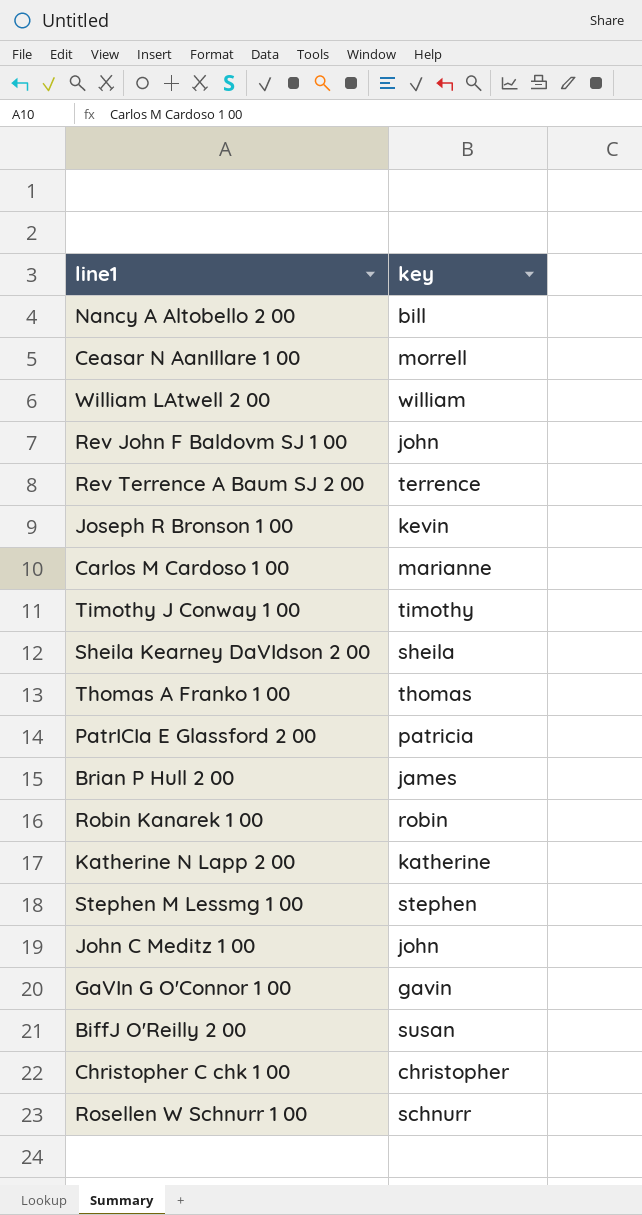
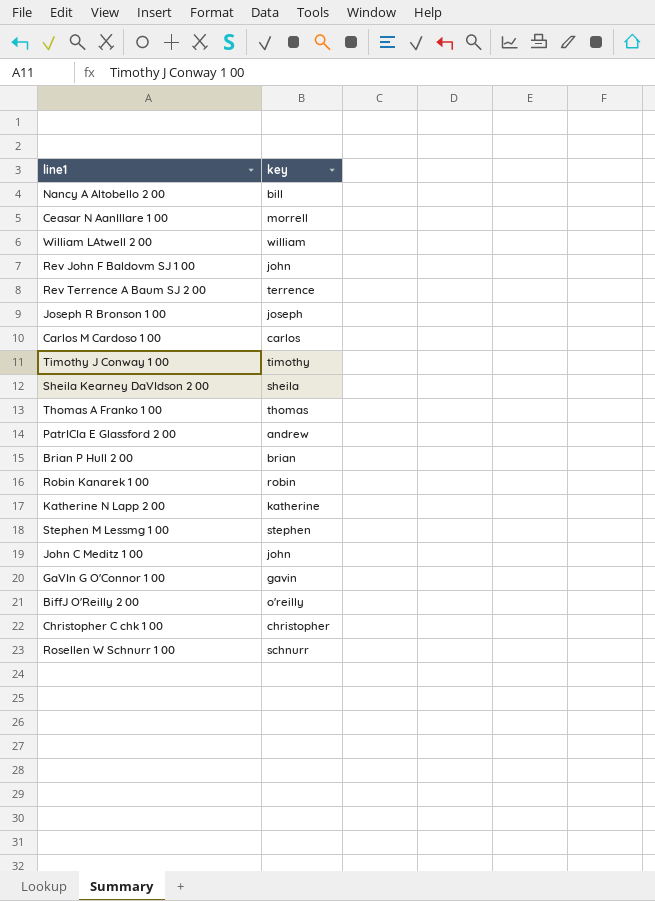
Joseph R Bronson 1 00 | key: kevin -> joseph
Carlos M Cardoso 1 00 | key: marianne -> carlos
PatrICIa E Glassford 2 00 | key: patricia -> andrew
Brian P Hull 2 00 | key: james -> brian
BiffJ O'Reilly 2 00 | key: susan -> o'reilly

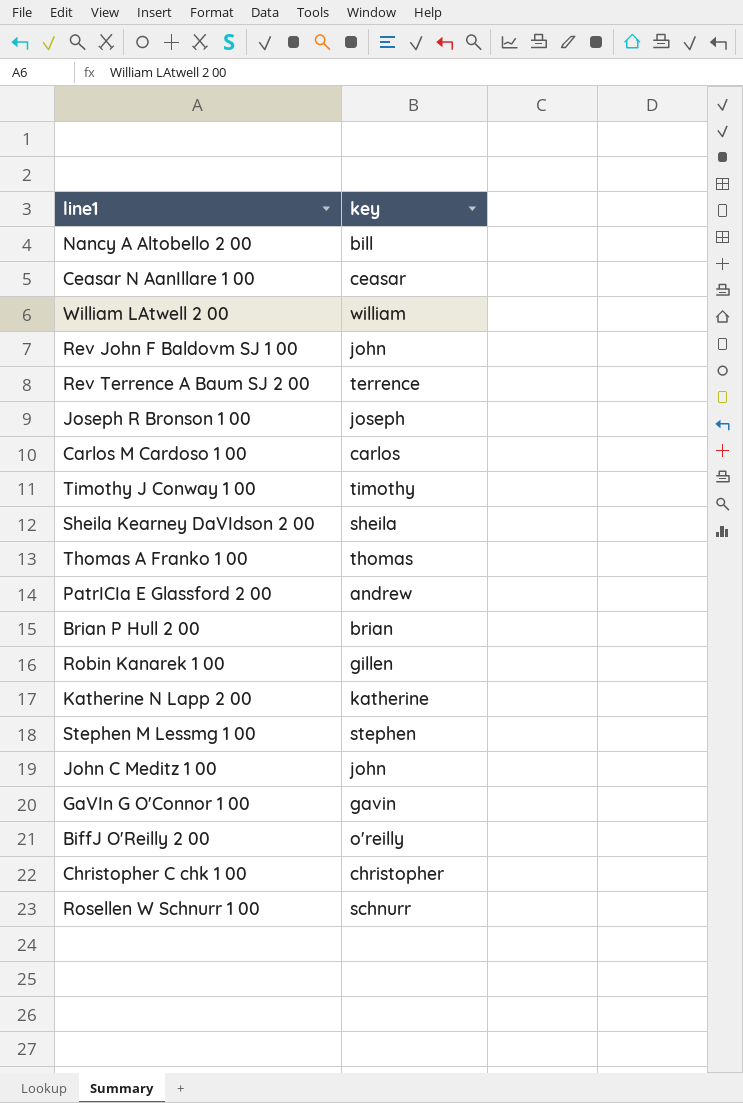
Ceasar N AanIllare 1 00 | key: morrell -> ceasar
Robin Kanarek 1 00 | key: robin -> gillen

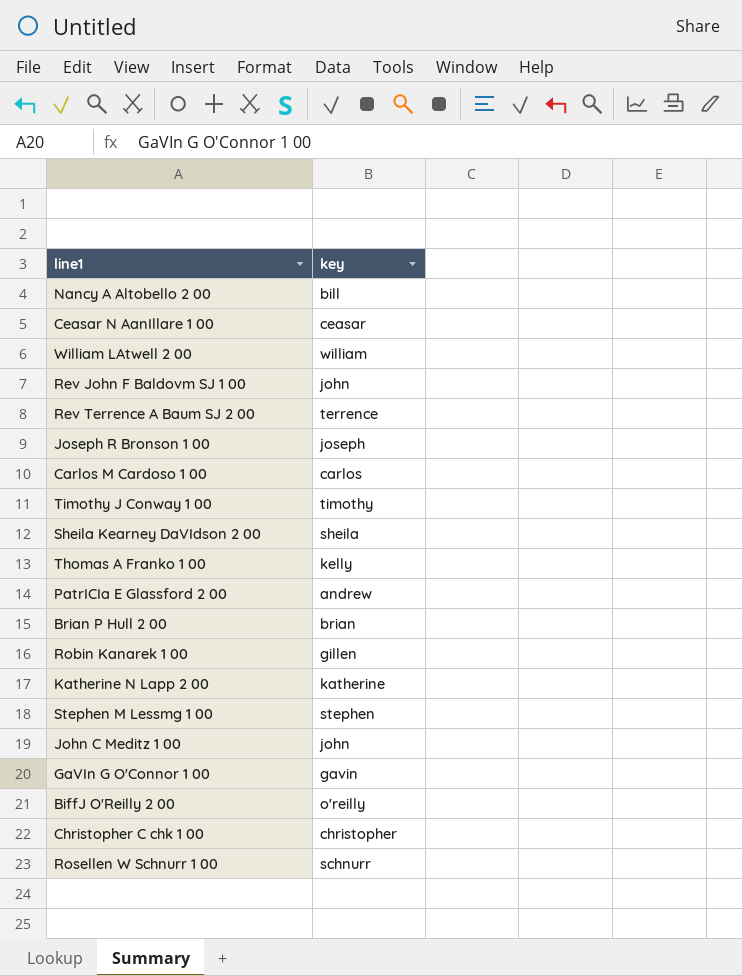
Thomas A Franko 1 00 | key: thomas -> kelly

